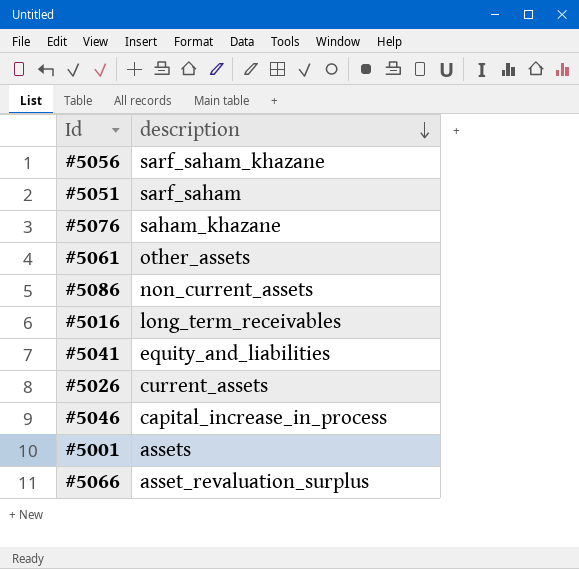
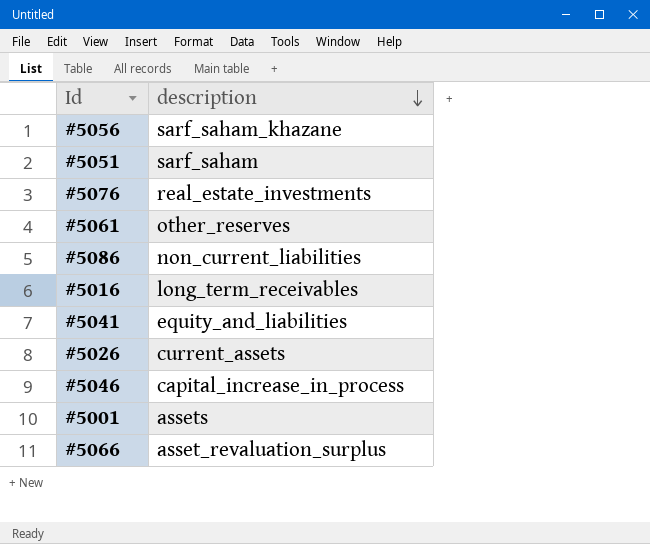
#5076 | description: saham_khazane -> real_estate_investments
#5061 | description: other_assets -> other_reserves
#5086 | description: non_current_assets -> non_current_liabilities

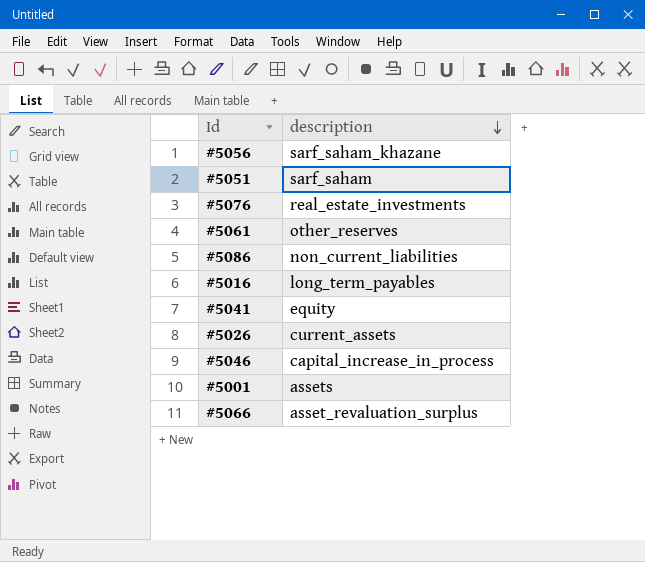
#5016 | description: long_term_receivables -> long_term_payables
#5041 | description: equity_and_liabilities -> equity

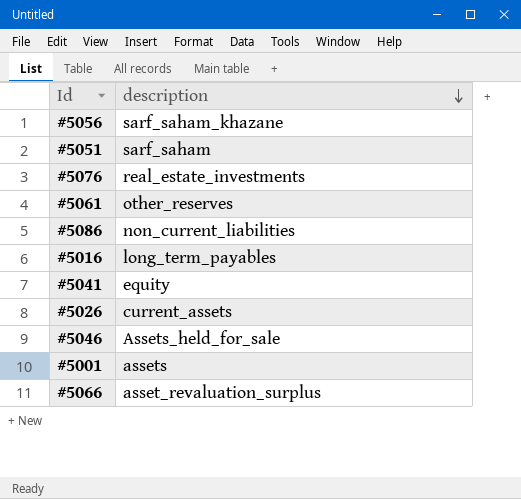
#5046 | description: capital_increase_in_process -> Assets_held_for_sale

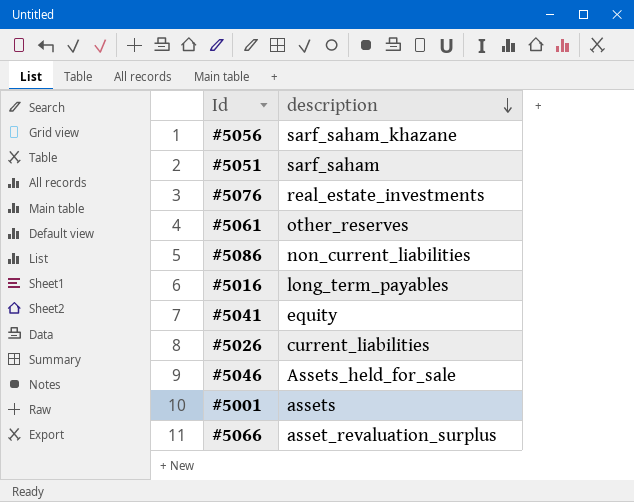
#5026 | description: current_assets -> current_liabilities

